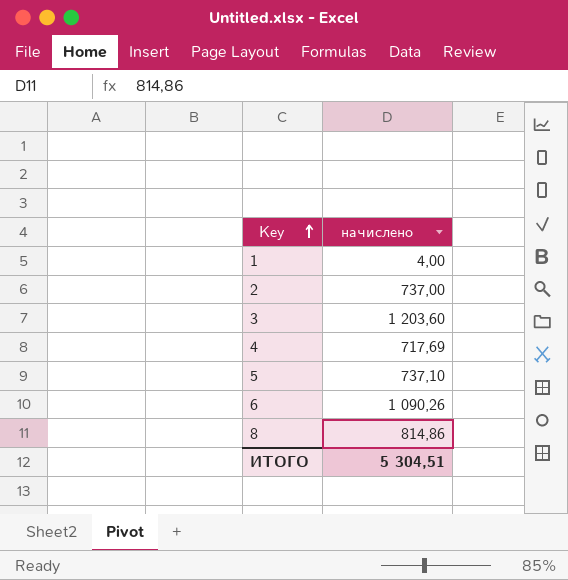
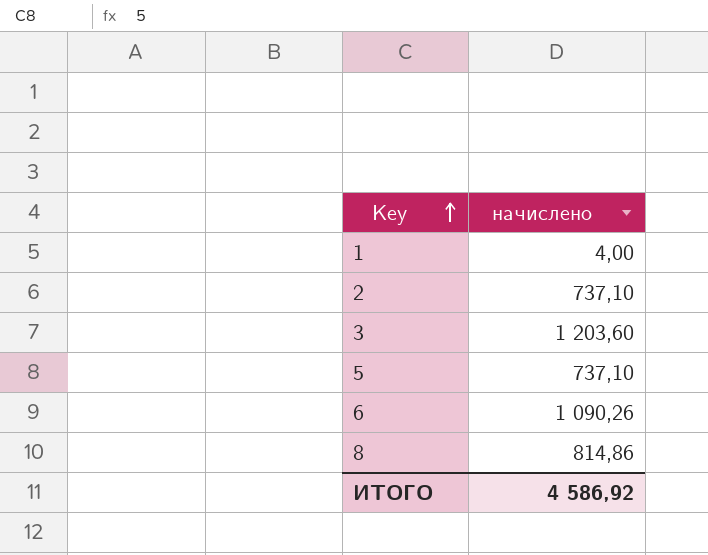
row 4: 717,69 -> none
2 | начислено: 737,00 -> 737,10
ИТОГО | начислено: 5 304,51 -> 4 586,92

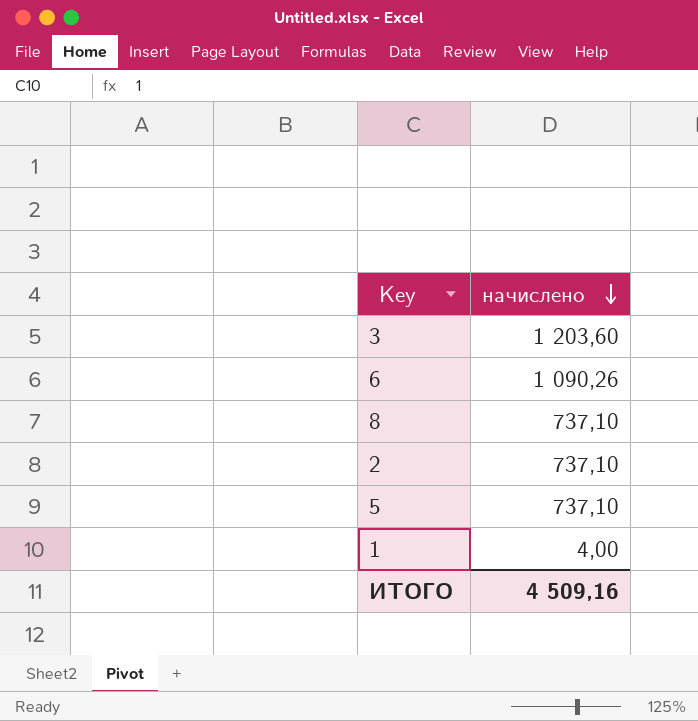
row order: Key ascending -> начислено descending
8 | начислено: 814,86 -> 737,10
ИТОГО | начислено: 4 586,92 -> 4 509,16

